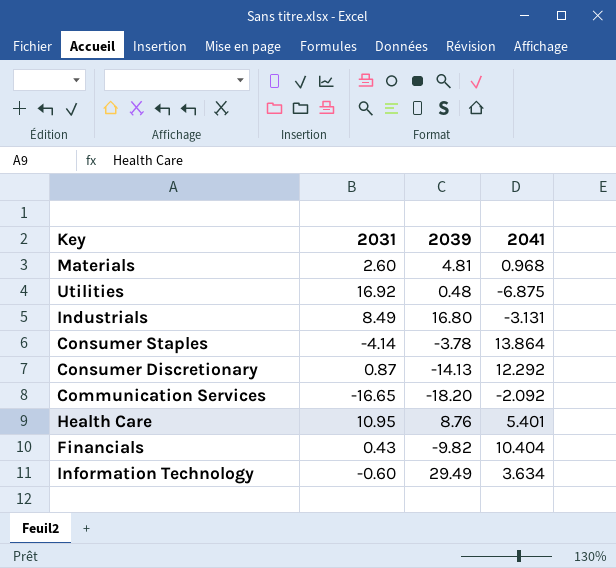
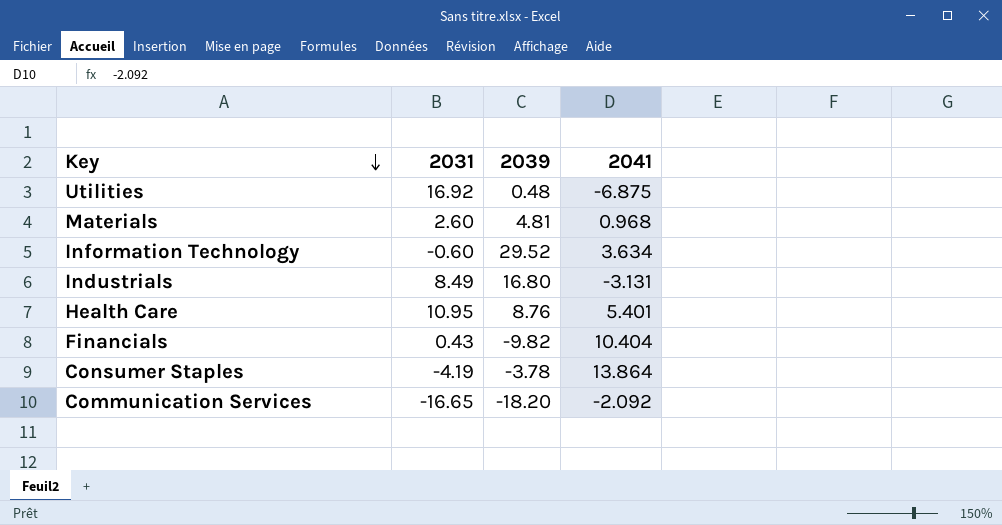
row order: none -> Key descending
row Consumer Discretionary: 0.87 | -14.13 | 12.292 -> none
Information Technology | 2039: 29.49 -> 29.52
Consumer Staples | 2031: -4.14 -> -4.19

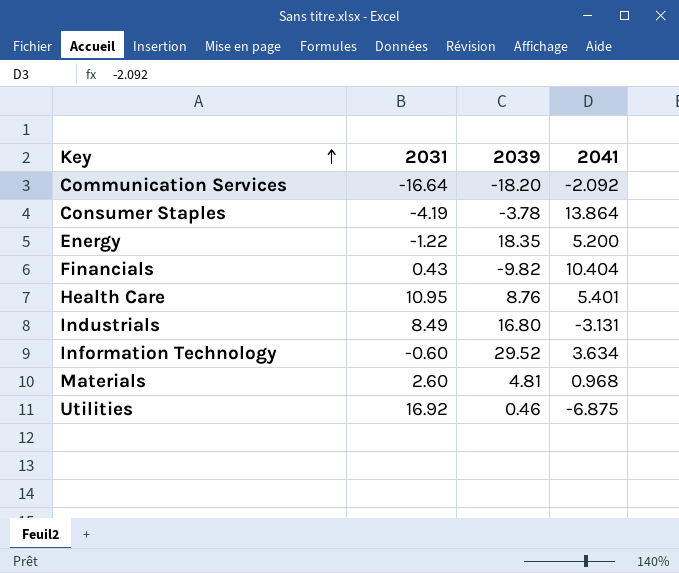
row order: Key descending -> Key ascending
Communication Services | 2031: -16.65 -> -16.64
row Energy: none -> -1.22 | 18.35 | 5.200
Utilities | 2039: 0.48 -> 0.46

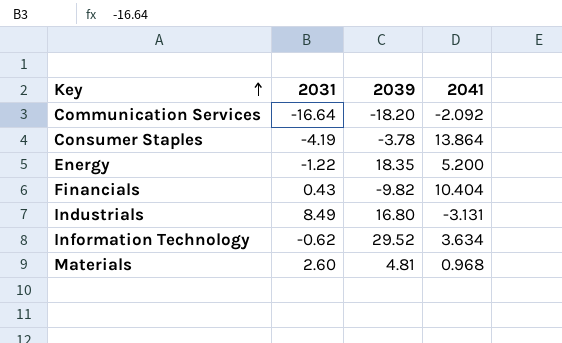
row Health Care: 10.95 | 8.76 | 5.401 -> none
row Utilities: 16.92 | 0.46 | -6.875 -> none
Information Technology | 2031: -0.60 -> -0.62

